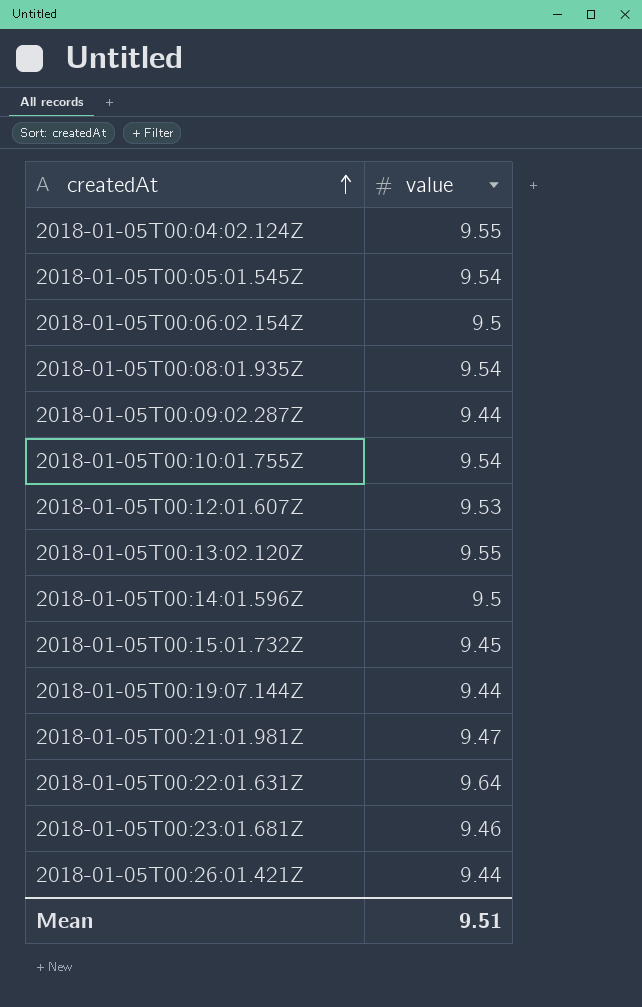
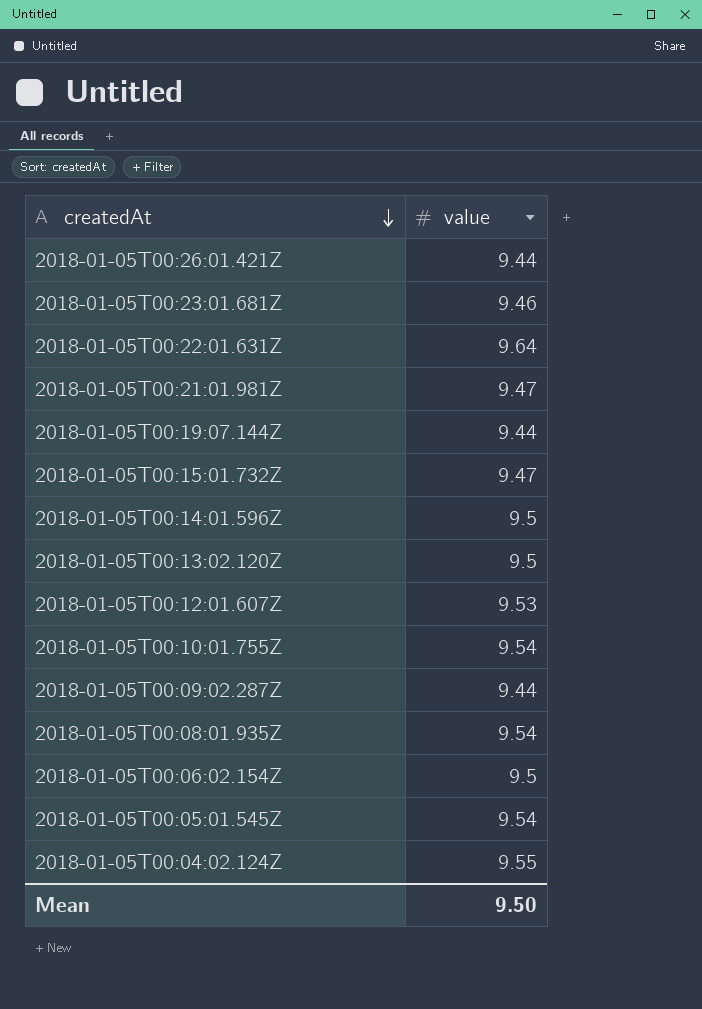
row order: createdAt ascending -> createdAt descending
2018-01-05T00:15:01.732Z | value: 9.45 -> 9.47
2018-01-05T00:13:02.120Z | value: 9.55 -> 9.5
Mean | value: 9.51 -> 9.50

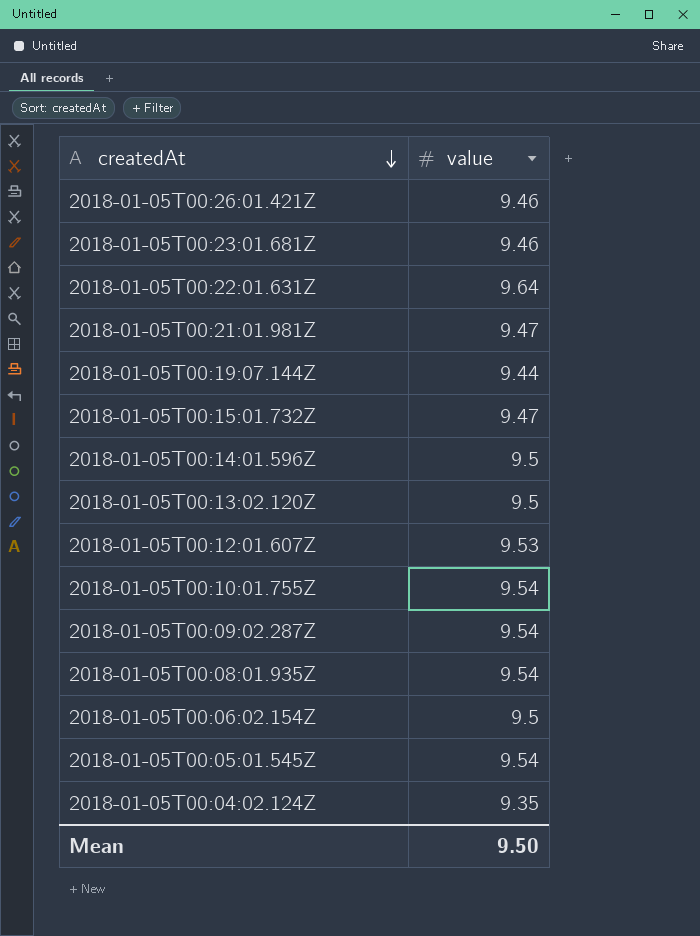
2018-01-05T00:26:01.421Z | value: 9.44 -> 9.46
2018-01-05T00:09:02.287Z | value: 9.44 -> 9.54
2018-01-05T00:04:02.124Z | value: 9.55 -> 9.35

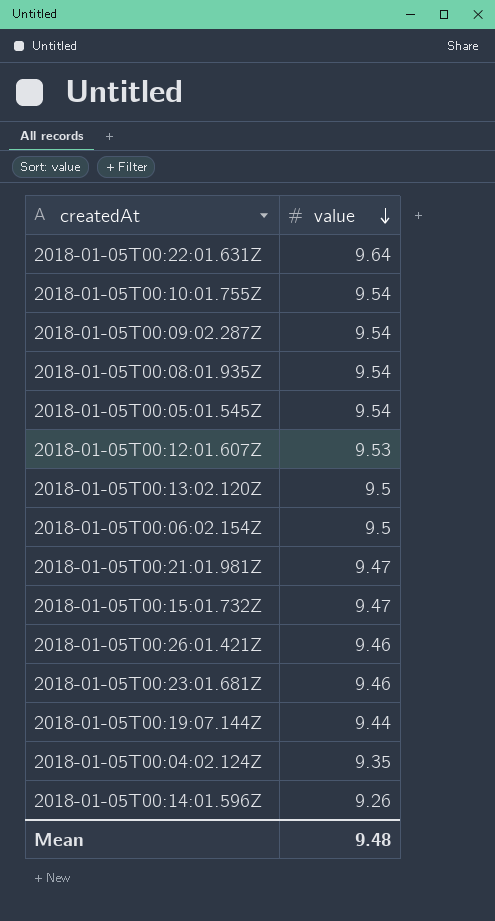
row order: createdAt descending -> value descending
2018-01-05T00:14:01.596Z | value: 9.5 -> 9.26
Mean | value: 9.50 -> 9.48

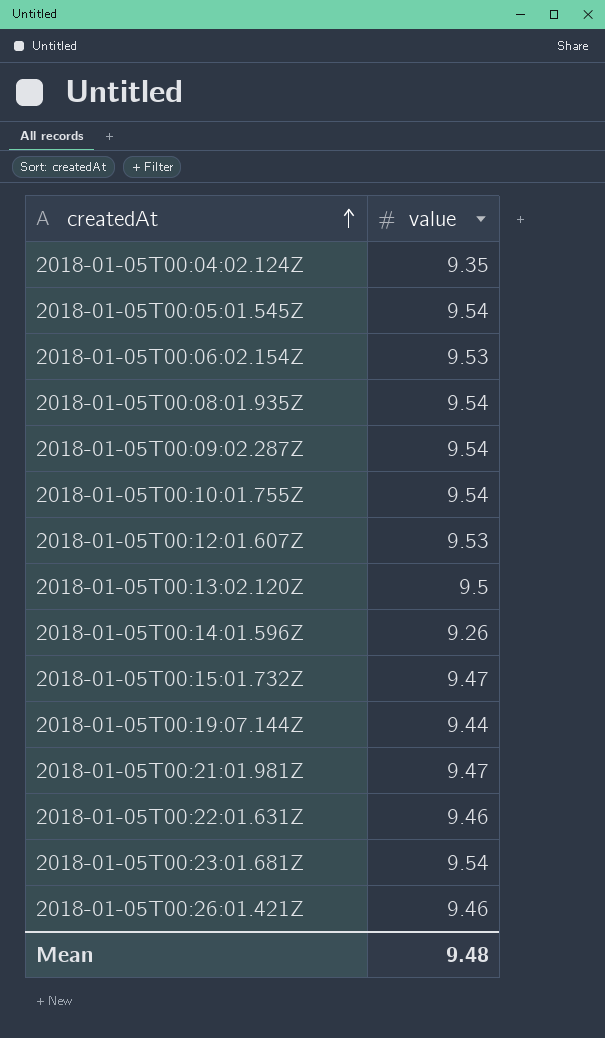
row order: value descending -> createdAt ascending
2018-01-05T00:06:02.154Z | value: 9.5 -> 9.53
2018-01-05T00:22:01.631Z | value: 9.64 -> 9.46
2018-01-05T00:23:01.681Z | value: 9.46 -> 9.54

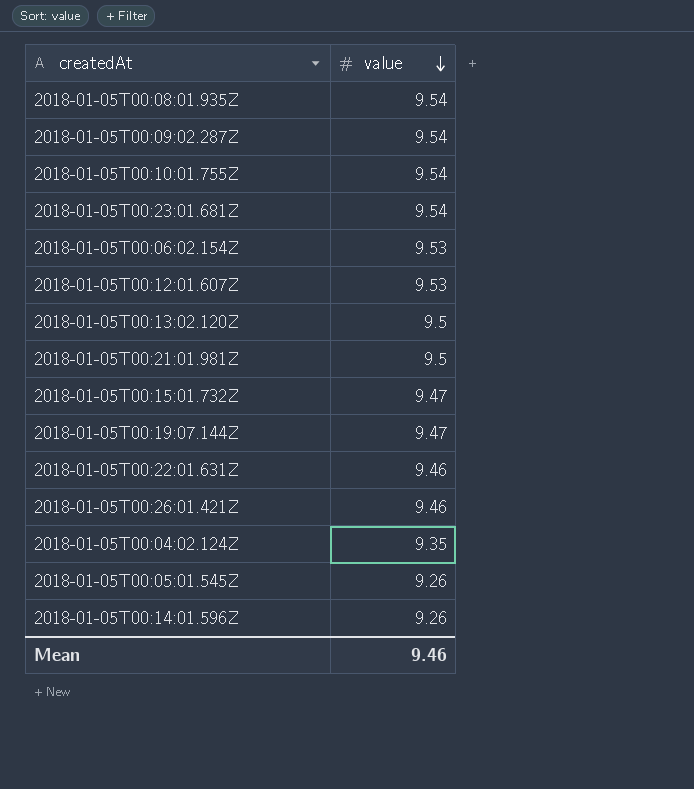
row order: createdAt ascending -> value descending
2018-01-05T00:21:01.981Z | value: 9.47 -> 9.5
2018-01-05T00:19:07.144Z | value: 9.44 -> 9.47
2018-01-05T00:05:01.545Z | value: 9.54 -> 9.26
Mean | value: 9.48 -> 9.46

